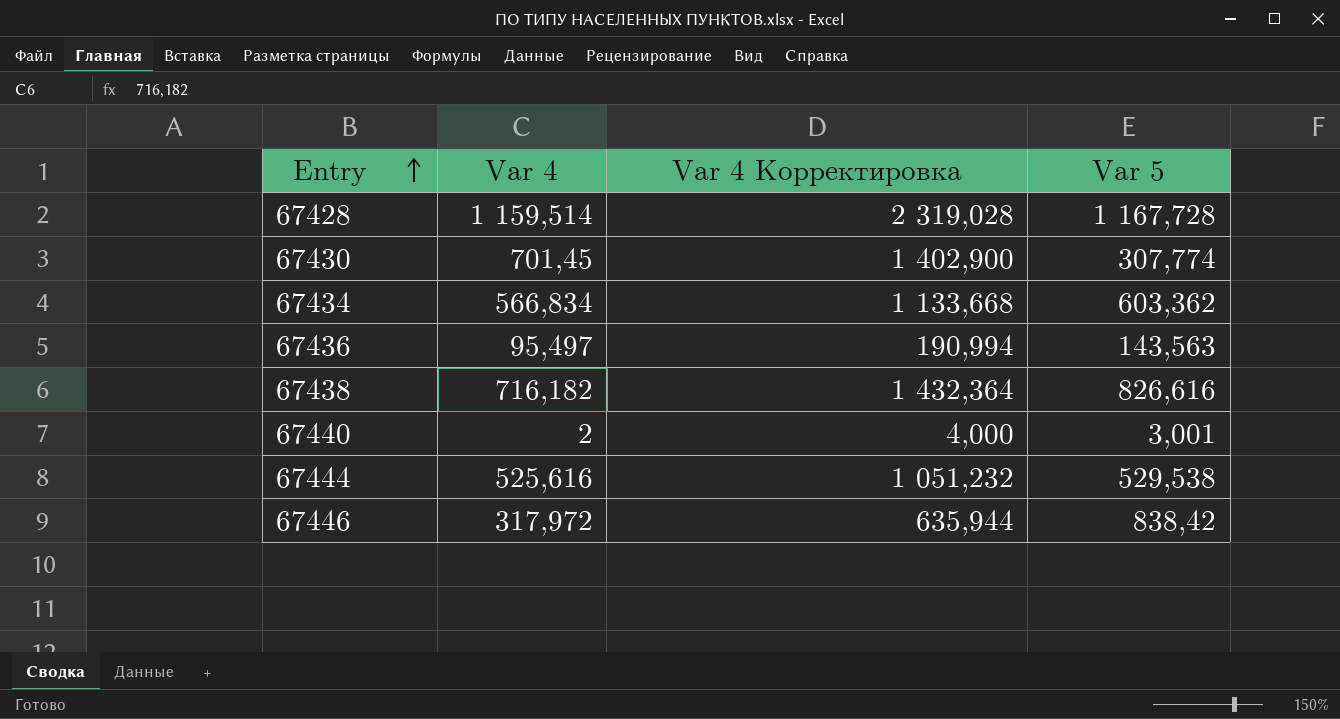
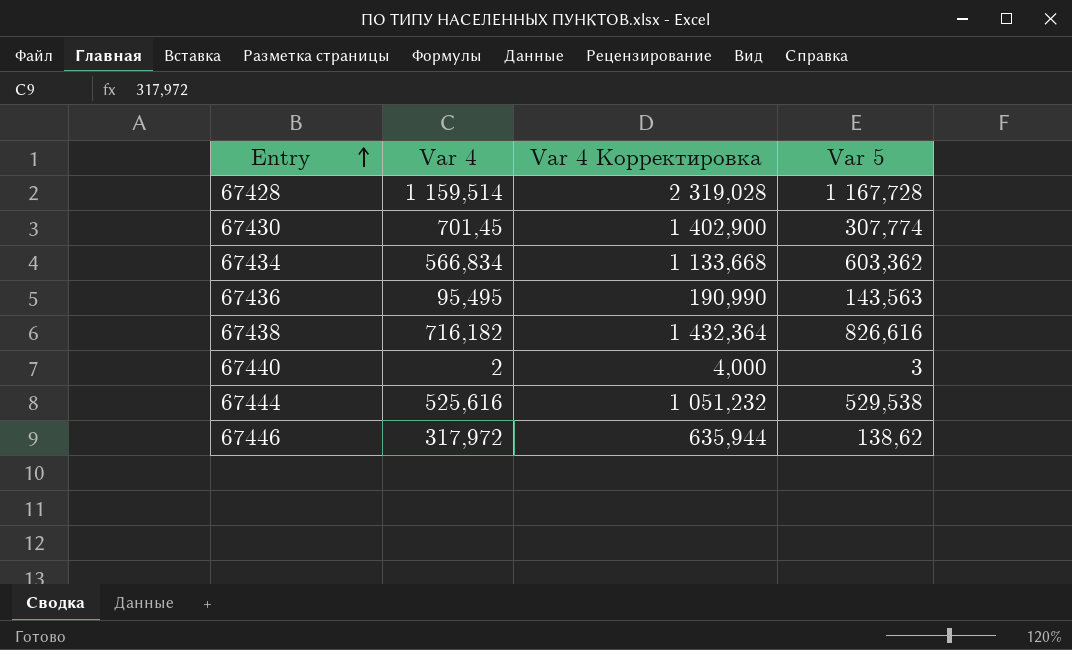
67436 | Var 4: 95,497 -> 95,495
67436 | Var 4 Корректировка: 190,994 -> 190,990
67440 | Var 5: 3,001 -> 3
67446 | Var 5: 838,42 -> 138,62

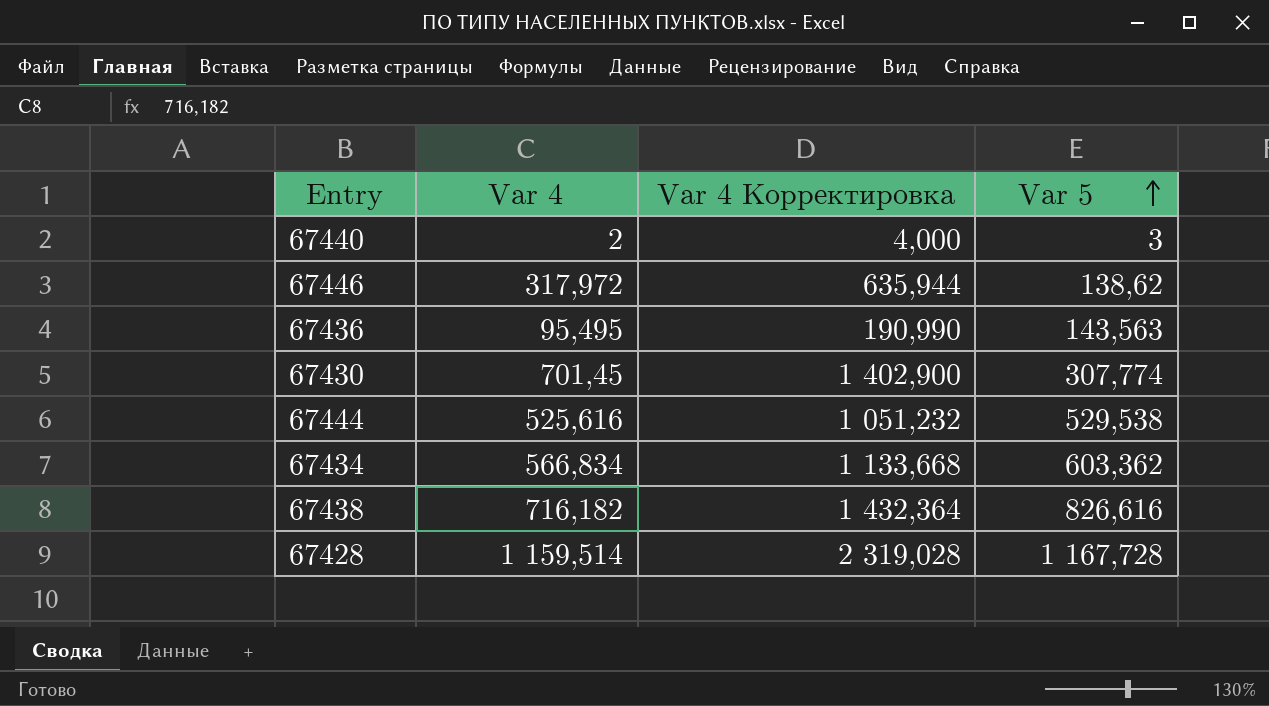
row order: Entry ascending -> Var 5 ascending

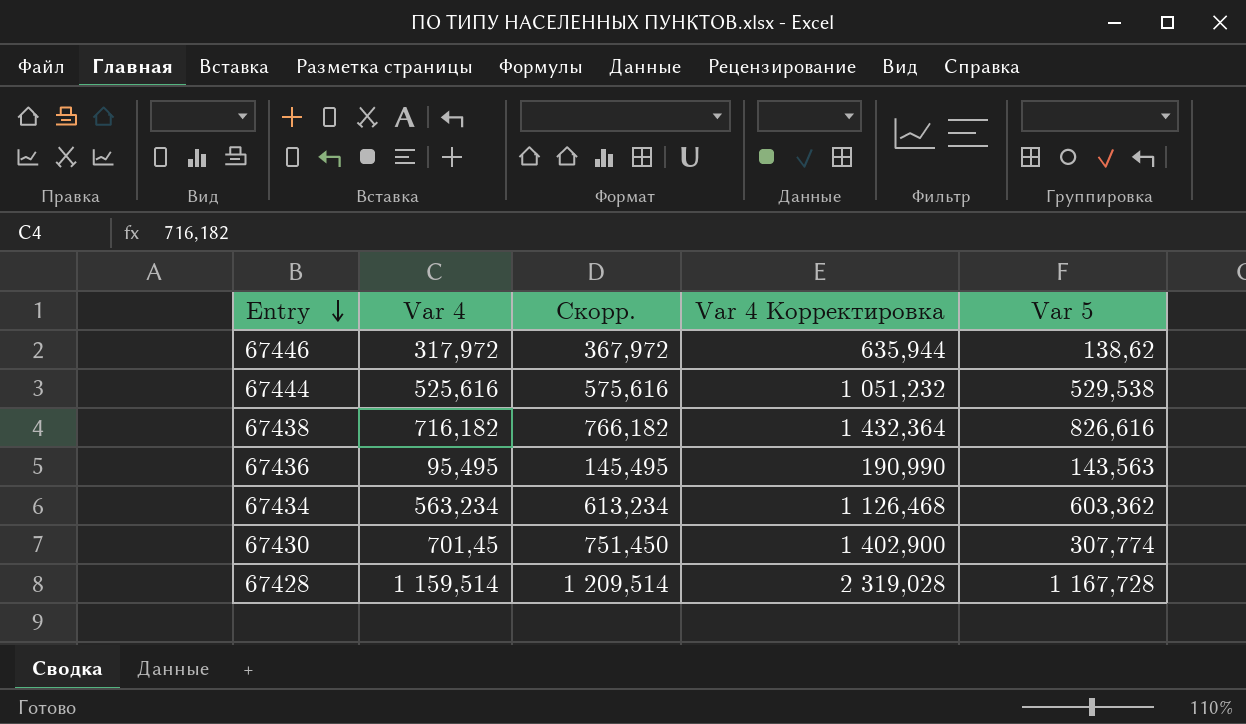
row order: Var 5 ascending -> Entry descending
column Скорр. | formula: none -> [Var 4] + 50
row 67440: 2 | 4,000 | 3 -> none
67434 | Var 4: 566,834 -> 563,234
67434 | Var 4 Корректировка: 1 133,668 -> 1 126,468

